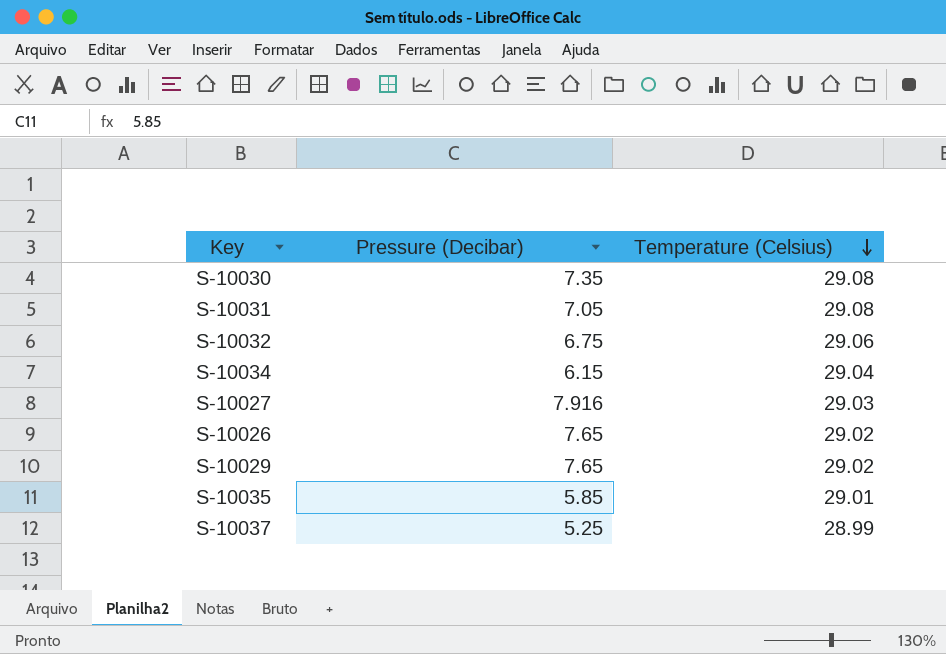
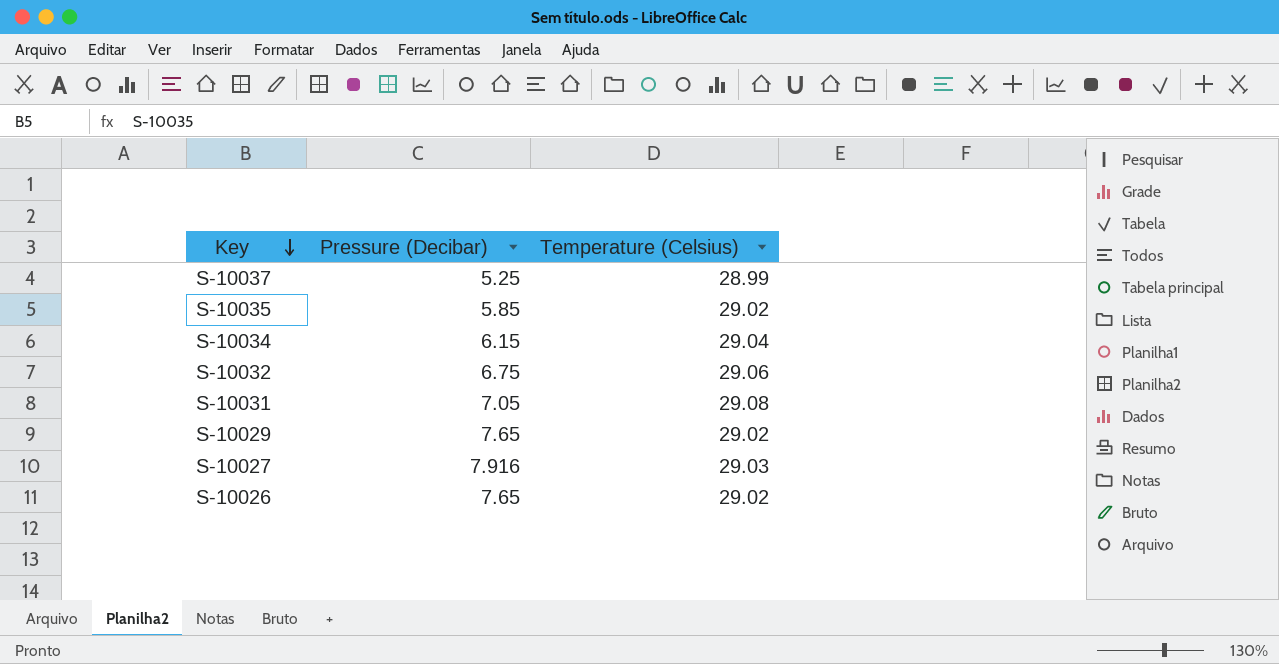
row order: Temperature (Celsius) descending -> Key descending
row S-10030: 7.35 | 29.08 -> none
S-10035 | Temperature (Celsius): 29.01 -> 29.02

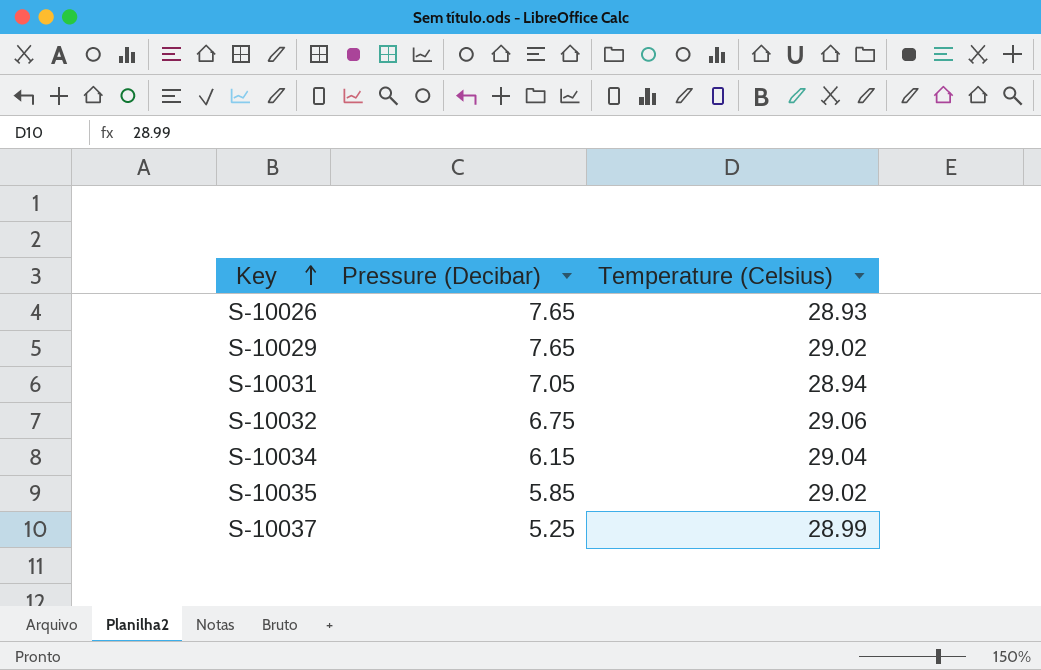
row order: Key descending -> Key ascending
row S-10027: 7.916 | 29.03 -> none
S-10026 | Temperature (Celsius): 29.02 -> 28.93
S-10031 | Temperature (Celsius): 29.08 -> 28.94

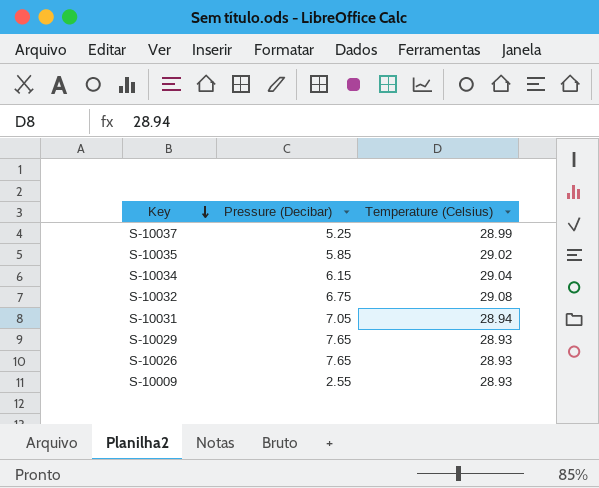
row order: Key ascending -> Key descending
S-10032 | Temperature (Celsius): 29.06 -> 29.08
S-10029 | Temperature (Celsius): 29.02 -> 28.93
row S-10009: none -> 2.55 | 28.93

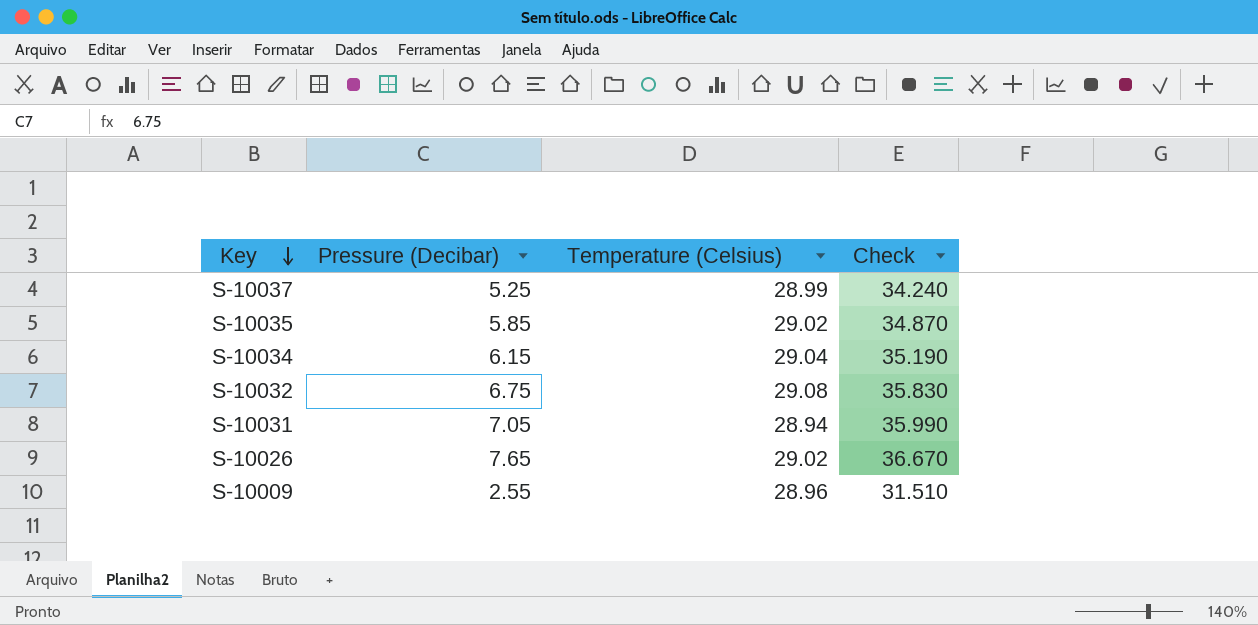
column Check | formula: none -> [Pressure (Decibar)] + [Temperature (Celsius)]
row S-10029: 7.65 | 28.93 -> none
S-10026 | Temperature (Celsius): 28.93 -> 29.02
S-10009 | Temperature (Celsius): 28.93 -> 28.96

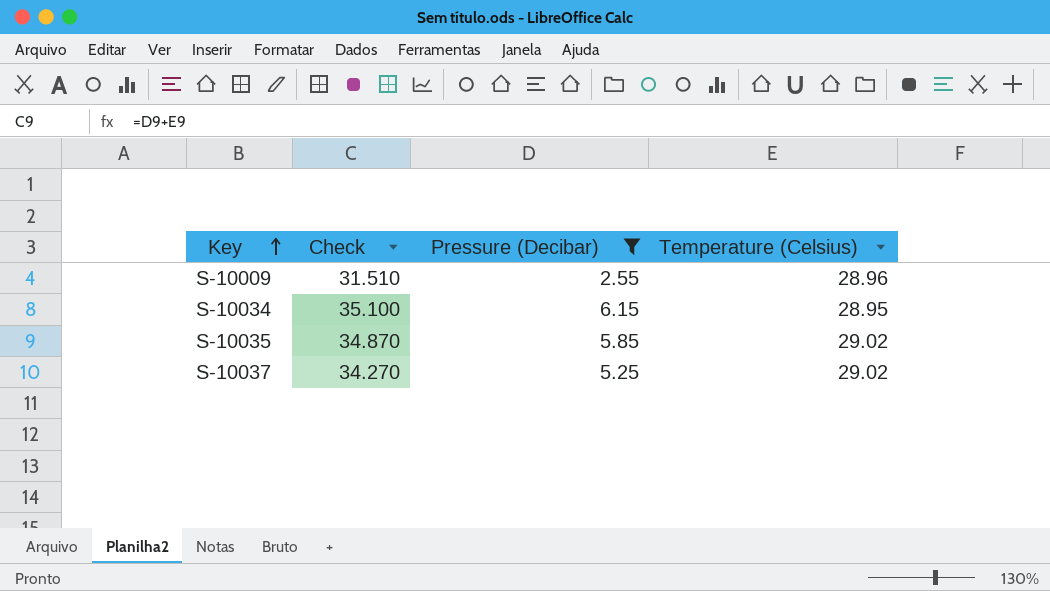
filter: none -> Pressure (Decibar) <= 6.15
row order: Key descending -> Key ascending
column Check | position: 4 -> 2
S-10034 | Check: 35.190 -> 35.100
S-10034 | Temperature (Celsius): 29.04 -> 28.95
S-10037 | Check: 34.240 -> 34.270
S-10037 | Temperature (Celsius): 28.99 -> 29.02

